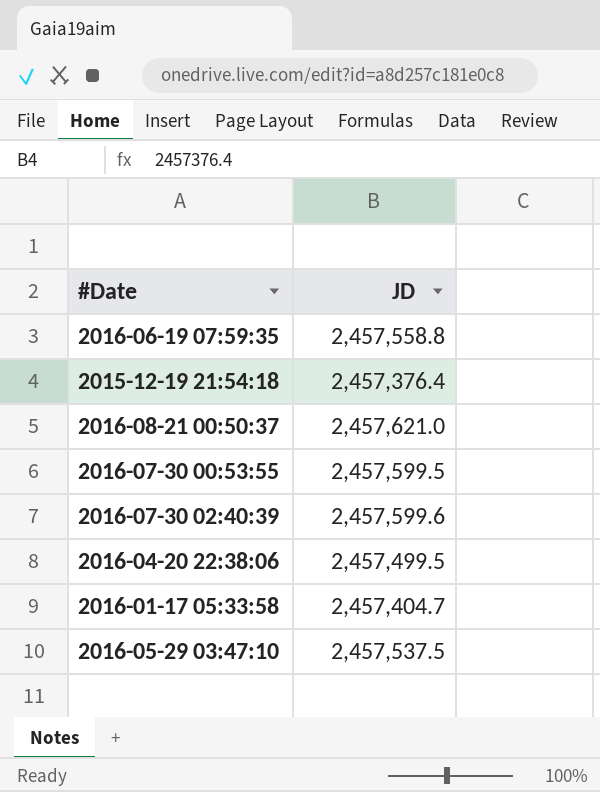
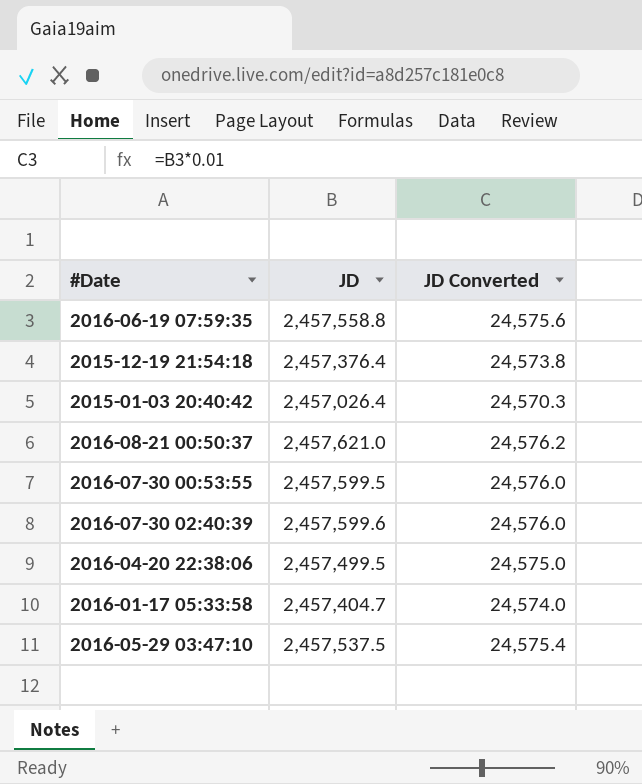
column JD Converted | formula: none -> [JD] * 0.01
row 2015-01-03 20:40:42: none -> 2,457,026.4 | 24,570.3

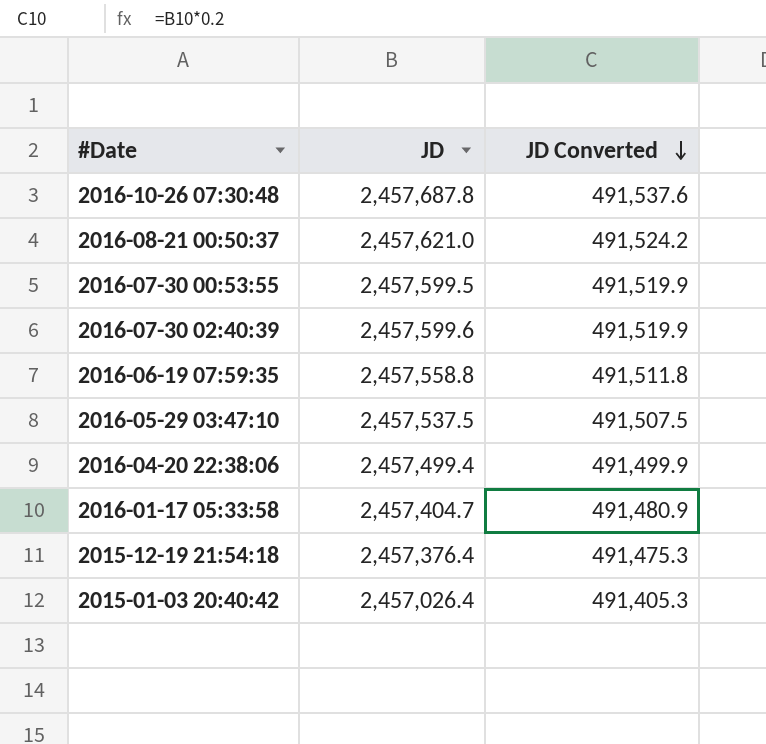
row order: none -> JD Converted descending
column JD Converted | formula: [JD] * 0.01 -> [JD] * 0.2
row 2016-10-26 07:30:48: none -> 2,457,687.8 | 491,537.6
2016-04-20 22:38:06 | JD: 2,457,499.5 -> 2,457,499.4

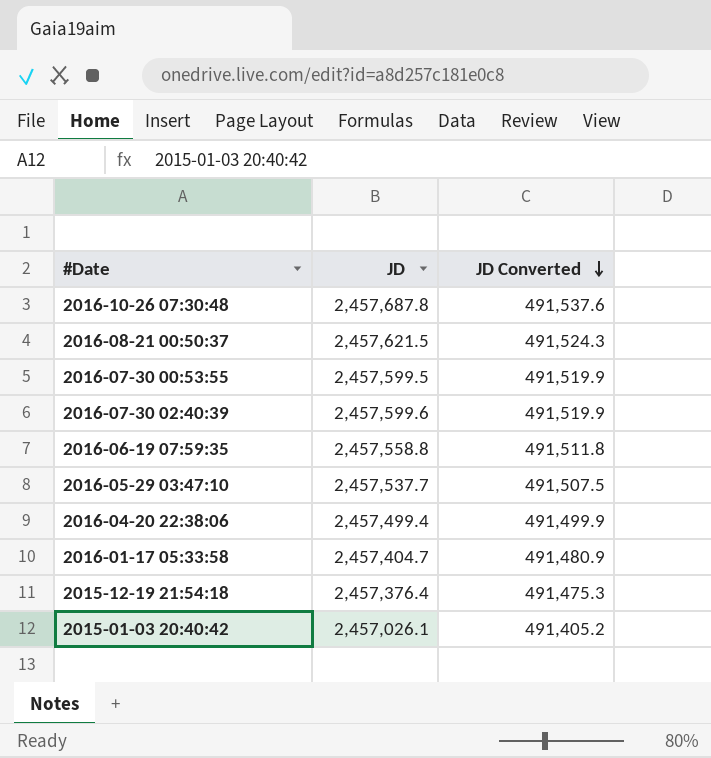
2016-08-21 00:50:37 | JD: 2,457,621.0 -> 2,457,621.5
2016-08-21 00:50:37 | JD Converted: 491,524.2 -> 491,524.3
2016-05-29 03:47:10 | JD: 2,457,537.5 -> 2,457,537.7
2015-01-03 20:40:42 | JD: 2,457,026.4 -> 2,457,026.1
2015-01-03 20:40:42 | JD Converted: 491,405.3 -> 491,405.2

